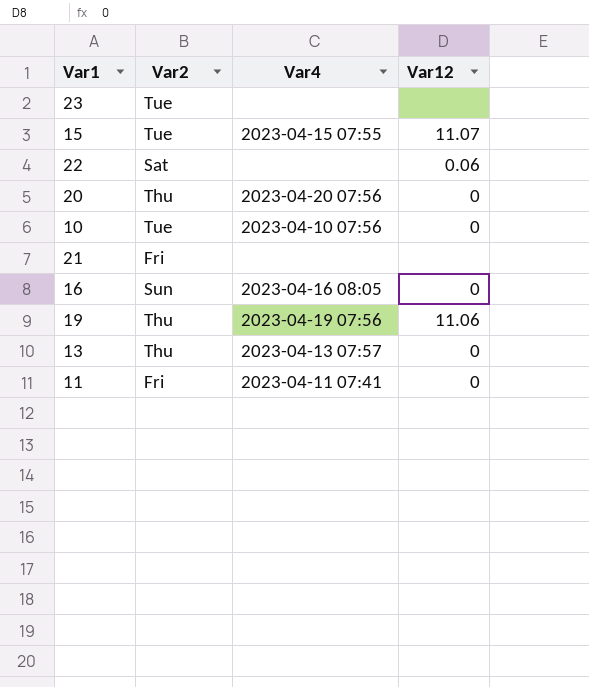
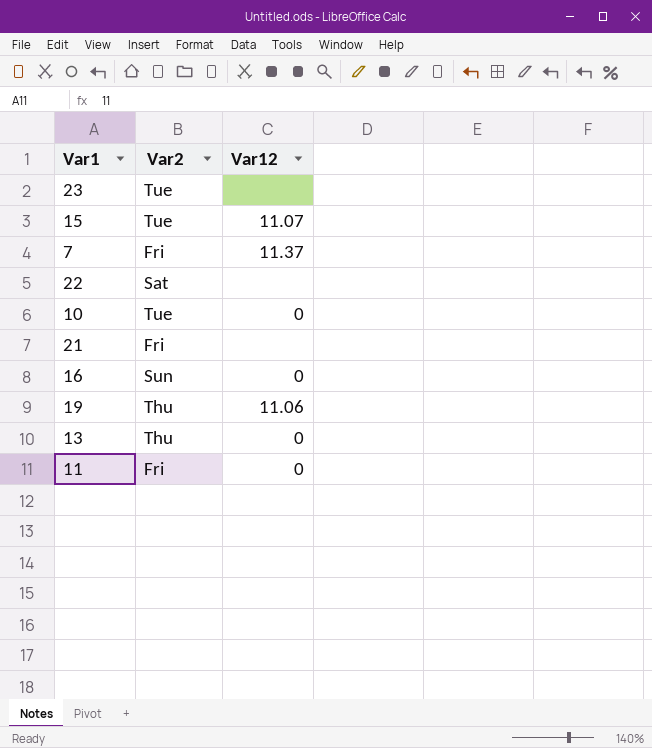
column Var4 | position: 3 -> none
row 20: Thu | 2023-04-20 07:56 | 0 -> none
row 7: none -> Fri | 11.37
22 | Var12: 0.06 -> none

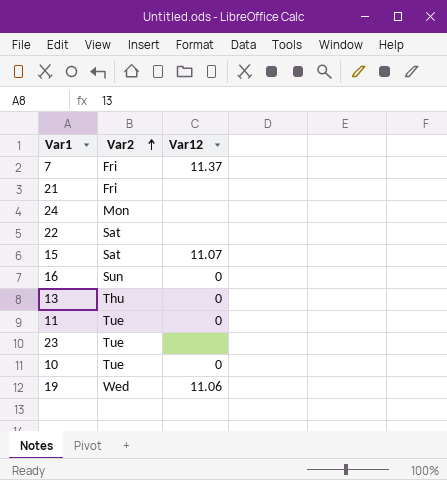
row order: none -> Var2 ascending
row 24: none -> Mon | none
15 | Var2: Tue -> Sat
11 | Var2: Fri -> Tue
19 | Var2: Thu -> Wed

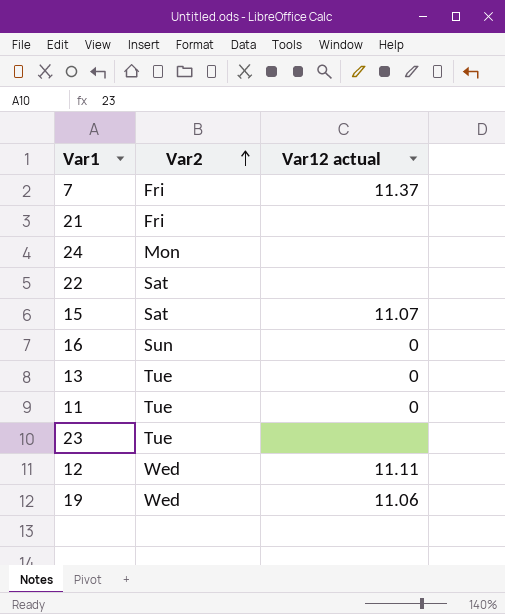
column name: Var12 -> Var12 actual
row 10: Tue | 0 -> none
13 | Var2: Thu -> Tue
row 12: none -> Wed | 11.11

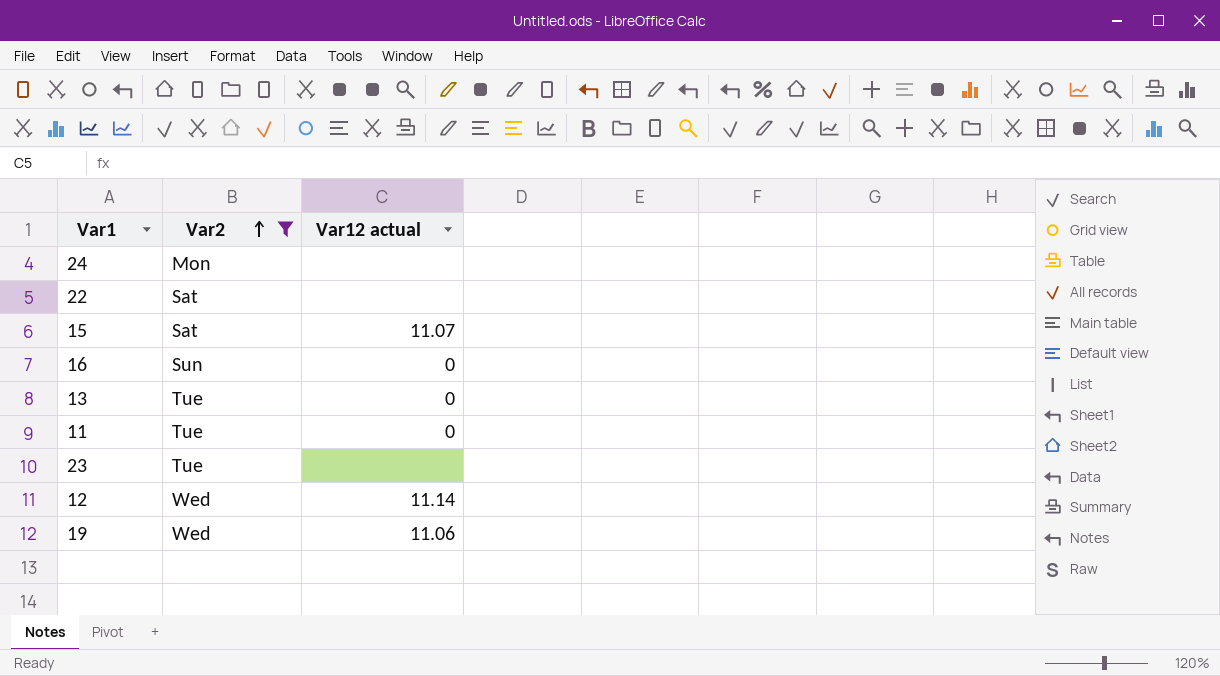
filter: none -> Var2 != Fri
12 | Var12 actual: 11.11 -> 11.14

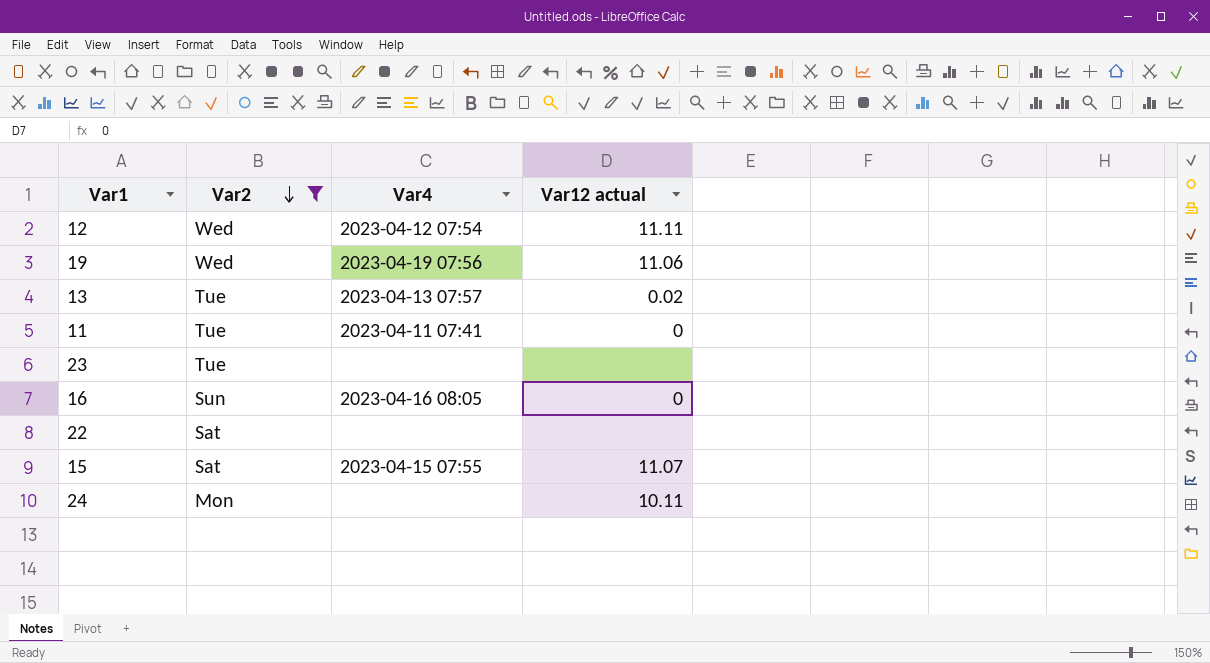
row order: Var2 ascending -> Var2 descending
column Var4 | position: none -> 3
12 | Var12 actual: 11.14 -> 11.11
13 | Var12 actual: 0 -> 0.02
24 | Var12 actual: none -> 10.11

